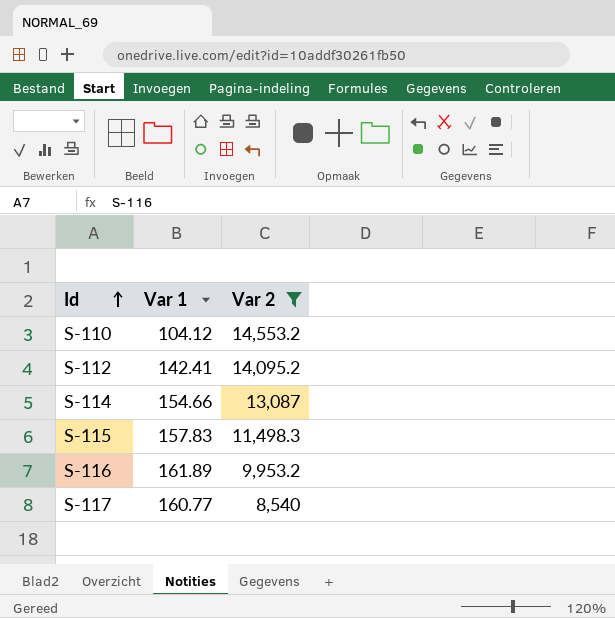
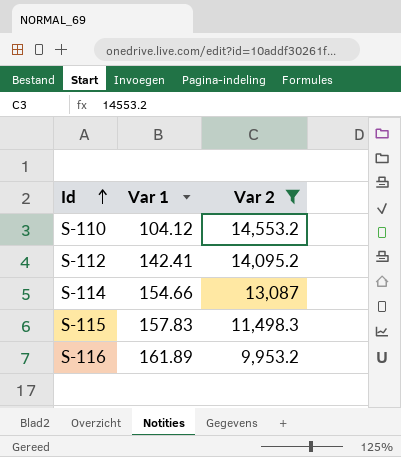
row S-117: 160.77 | 8,540 -> none

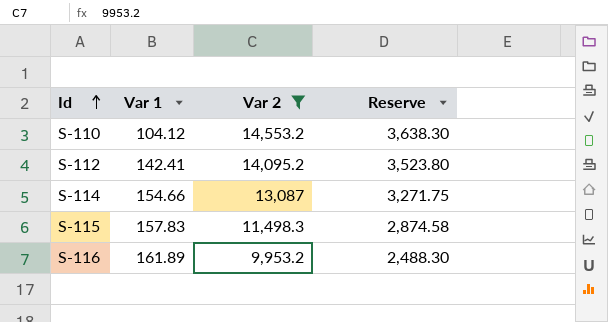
column Reserve | formula: none -> [Var 2] * 0.25

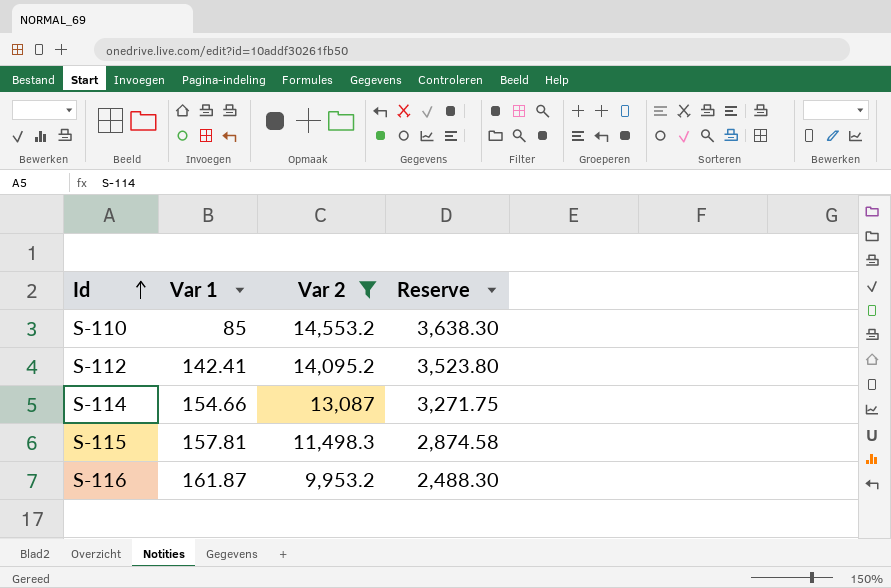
S-110 | Var 1: 104.12 -> 85
S-115 | Var 1: 157.83 -> 157.81
S-116 | Var 1: 161.89 -> 161.87

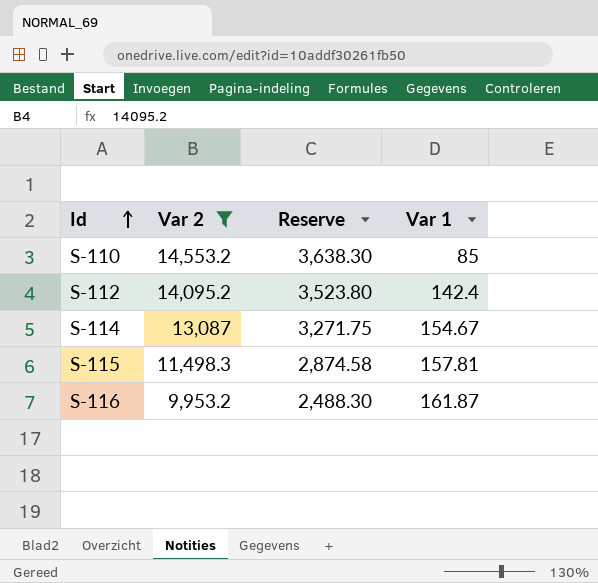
column Var 1 | position: 2 -> 4
S-112 | Var 1: 142.41 -> 142.4
S-114 | Var 1: 154.66 -> 154.67

